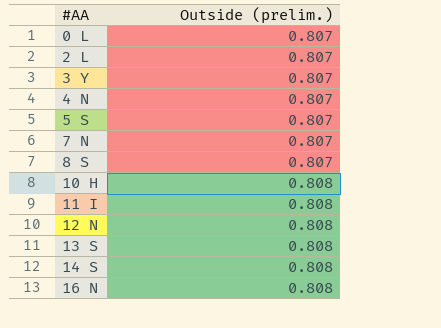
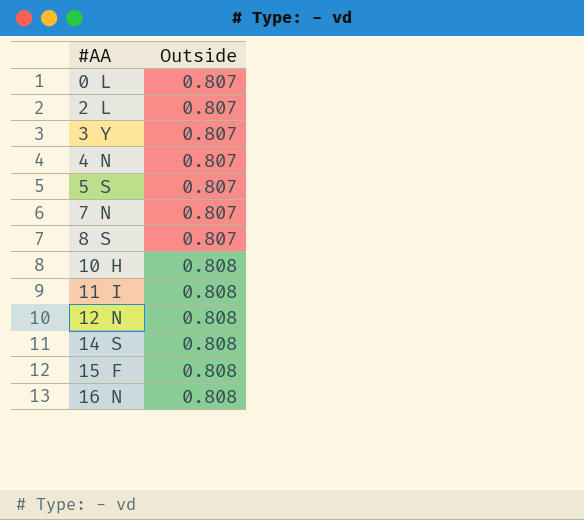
column name: Outside (prelim.) -> Outside
row 13 S: 0.808 -> none
row 15 F: none -> 0.808

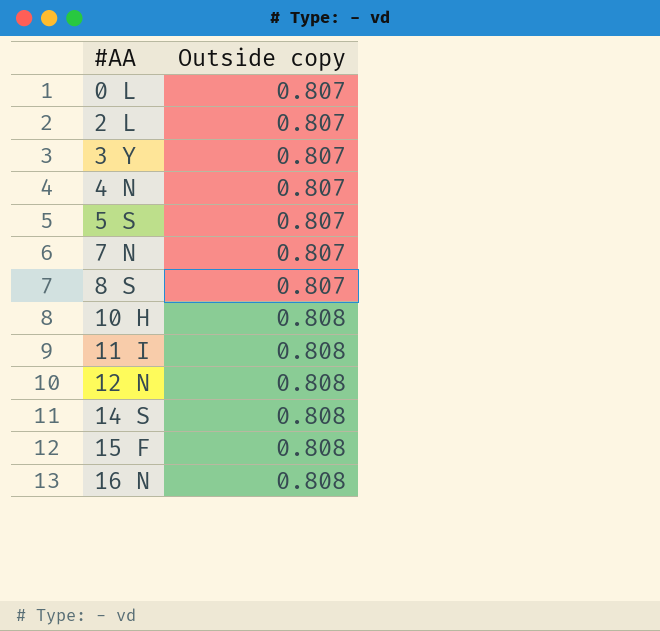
column name: Outside -> Outside copy

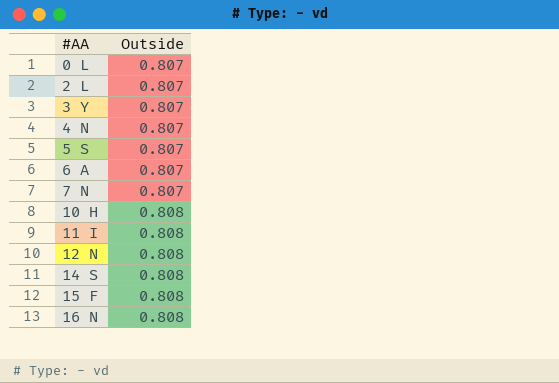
column name: Outside copy -> Outside
row 8 S: 0.807 -> none
row 6 A: none -> 0.807

